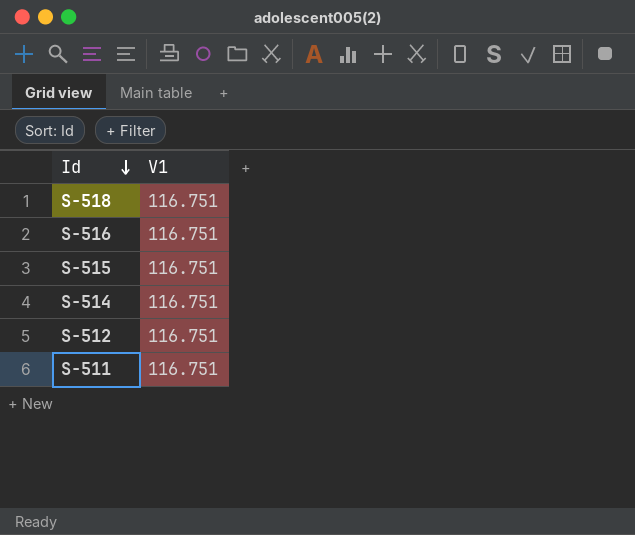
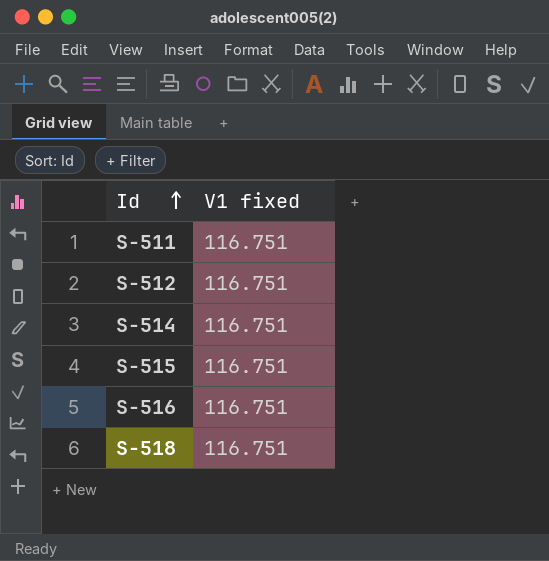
row order: Id descending -> Id ascending
column name: V1 -> V1 fixed

